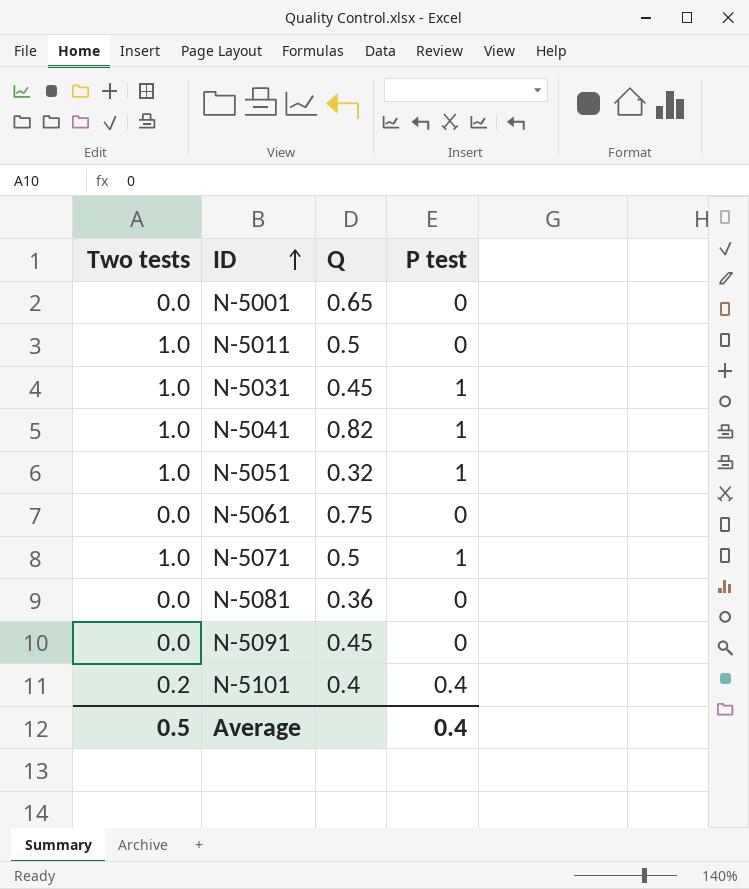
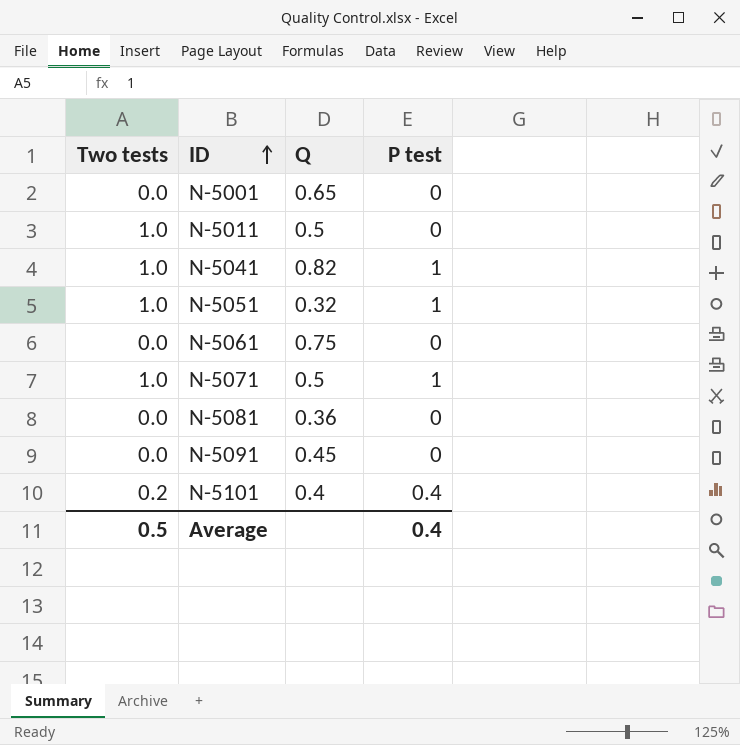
row N-5031: 1.0 | 0.45 | 1 -> none

